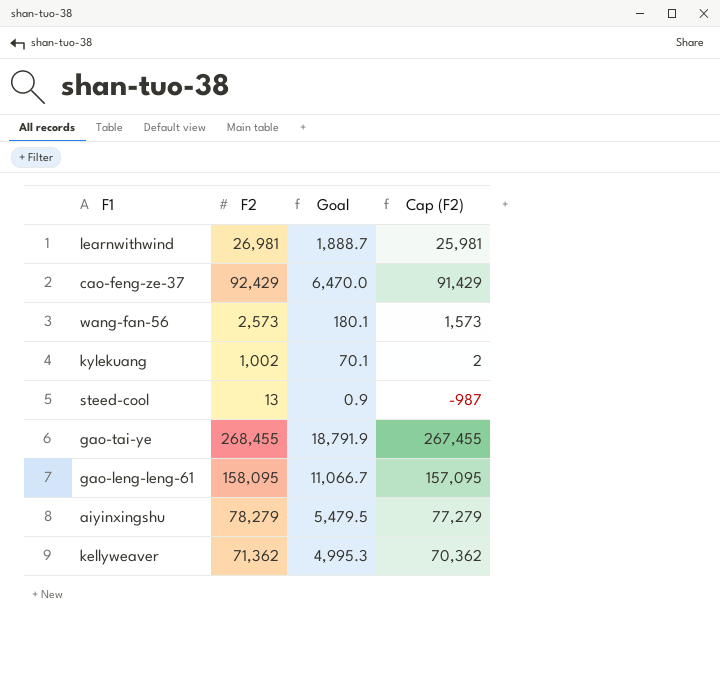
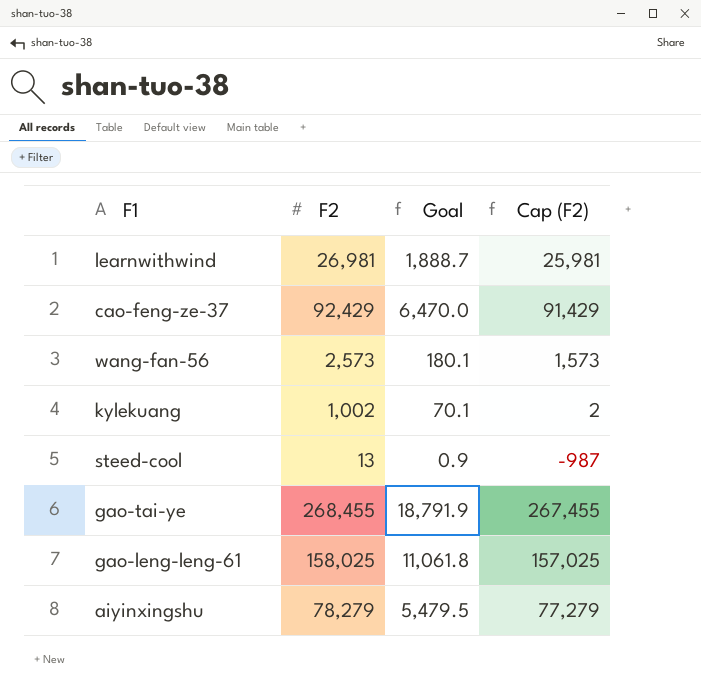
row kellyweaver: 71,362 | 4,995.3 | 70,362 -> none
gao-leng-leng-61 | F2: 158,095 -> 158,025
gao-leng-leng-61 | Goal: 11,066.7 -> 11,061.8
gao-leng-leng-61 | Cap (F2): 157,095 -> 157,025

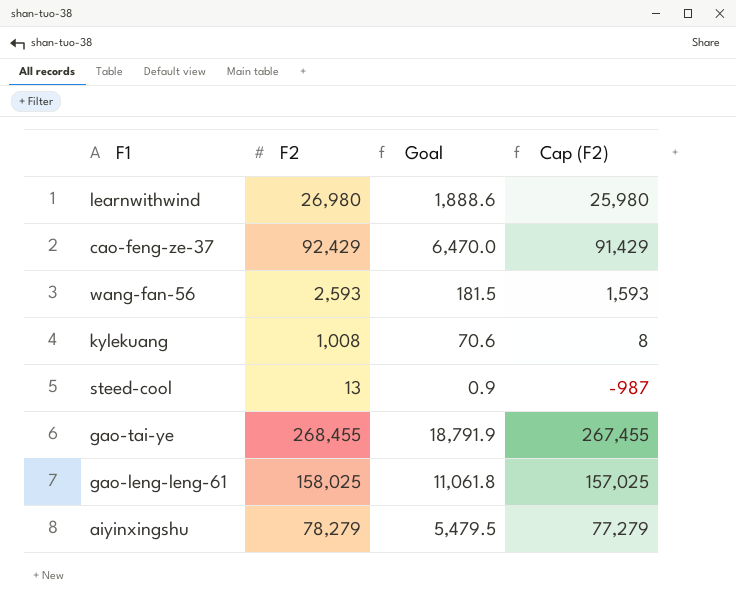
learnwithwind | F2: 26,981 -> 26,980
learnwithwind | Goal: 1,888.7 -> 1,888.6
learnwithwind | Cap (F2): 25,981 -> 25,980
wang-fan-56 | F2: 2,573 -> 2,593
wang-fan-56 | Goal: 180.1 -> 181.5
wang-fan-56 | Cap (F2): 1,573 -> 1,593
kylekuang | F2: 1,002 -> 1,008
kylekuang | Goal: 70.1 -> 70.6
kylekuang | Cap (F2): 2 -> 8

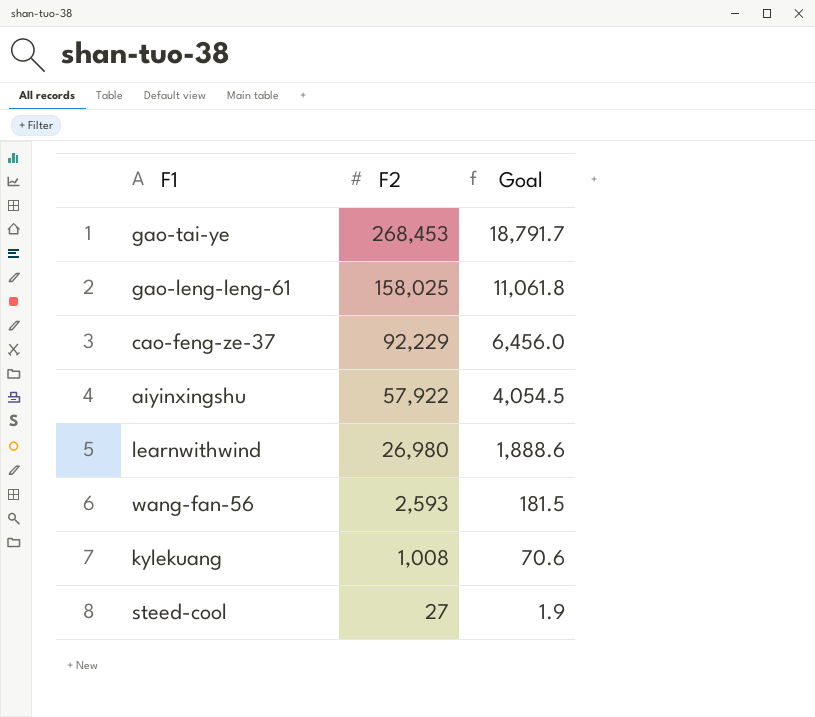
row order: none -> F2 descending
column Cap (F2) | formula: [F2] - 1000 -> none
gao-tai-ye | F2: 268,455 -> 268,453
gao-tai-ye | Goal: 18,791.9 -> 18,791.7
cao-feng-ze-37 | F2: 92,429 -> 92,229
cao-feng-ze-37 | Goal: 6,470.0 -> 6,456.0
aiyinxingshu | F2: 78,279 -> 57,922
aiyinxingshu | Goal: 5,479.5 -> 4,054.5
steed-cool | F2: 13 -> 27
steed-cool | Goal: 0.9 -> 1.9

